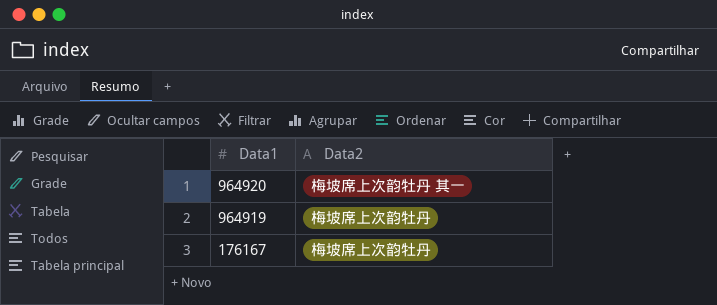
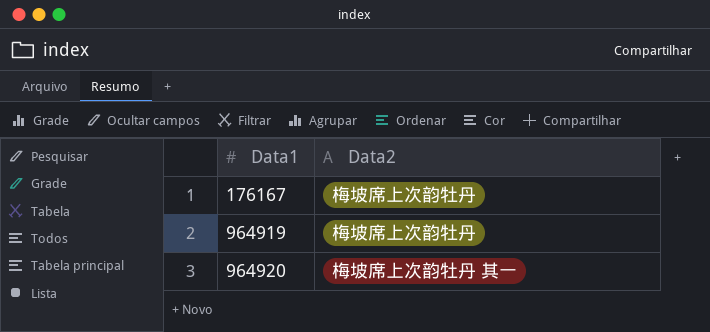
row order: Data1 descending -> Data1 ascending

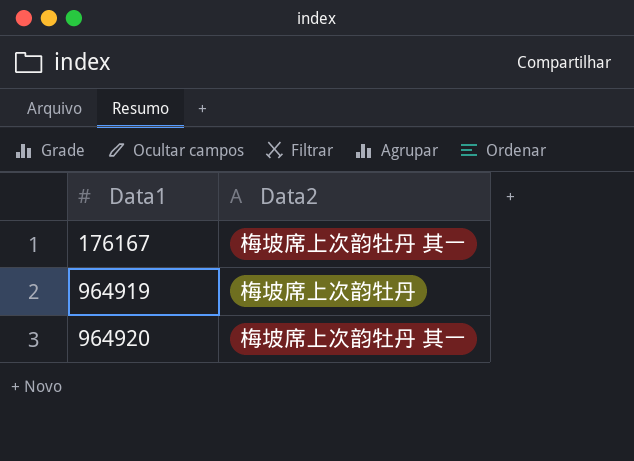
176167 | Data2: 梅坡席上次韵牡丹 -> 梅坡席上次韵牡丹 其一

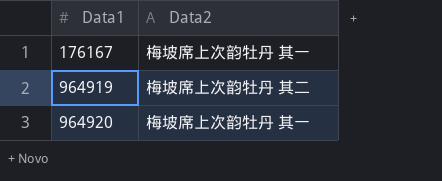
964919 | Data2: 梅坡席上次韵牡丹 -> 梅坡席上次韵牡丹 其二

